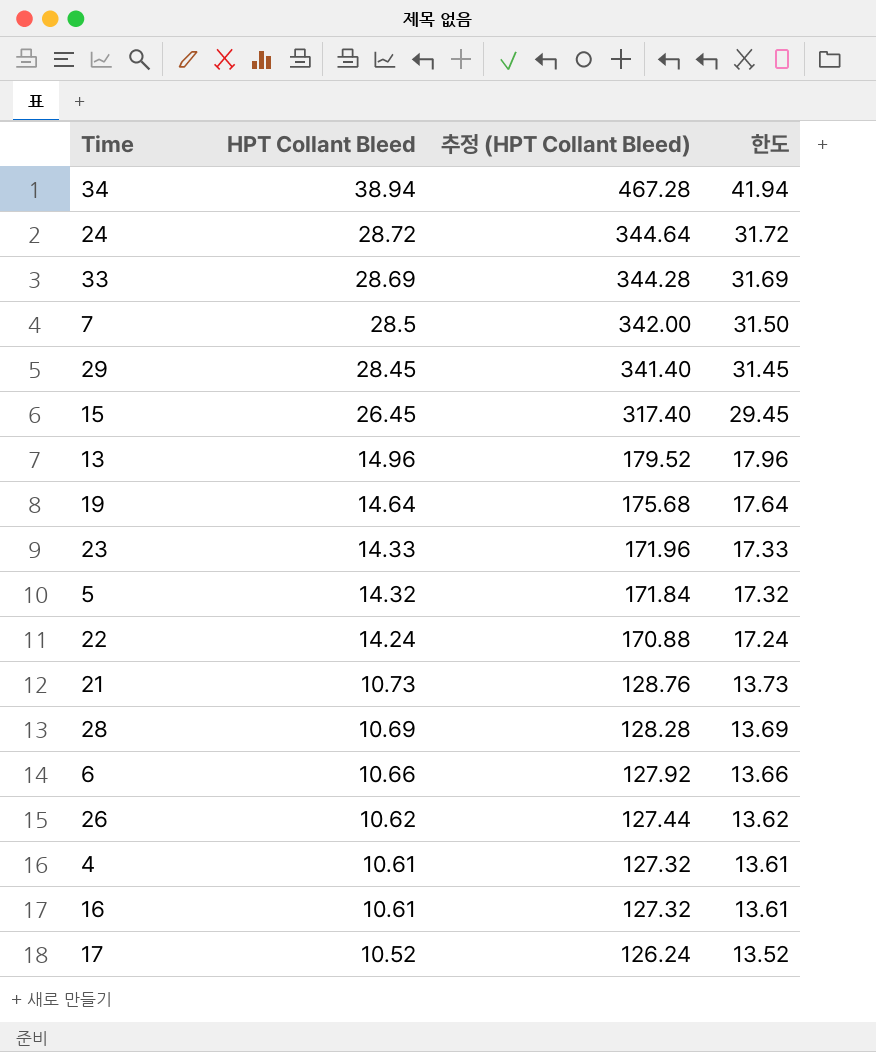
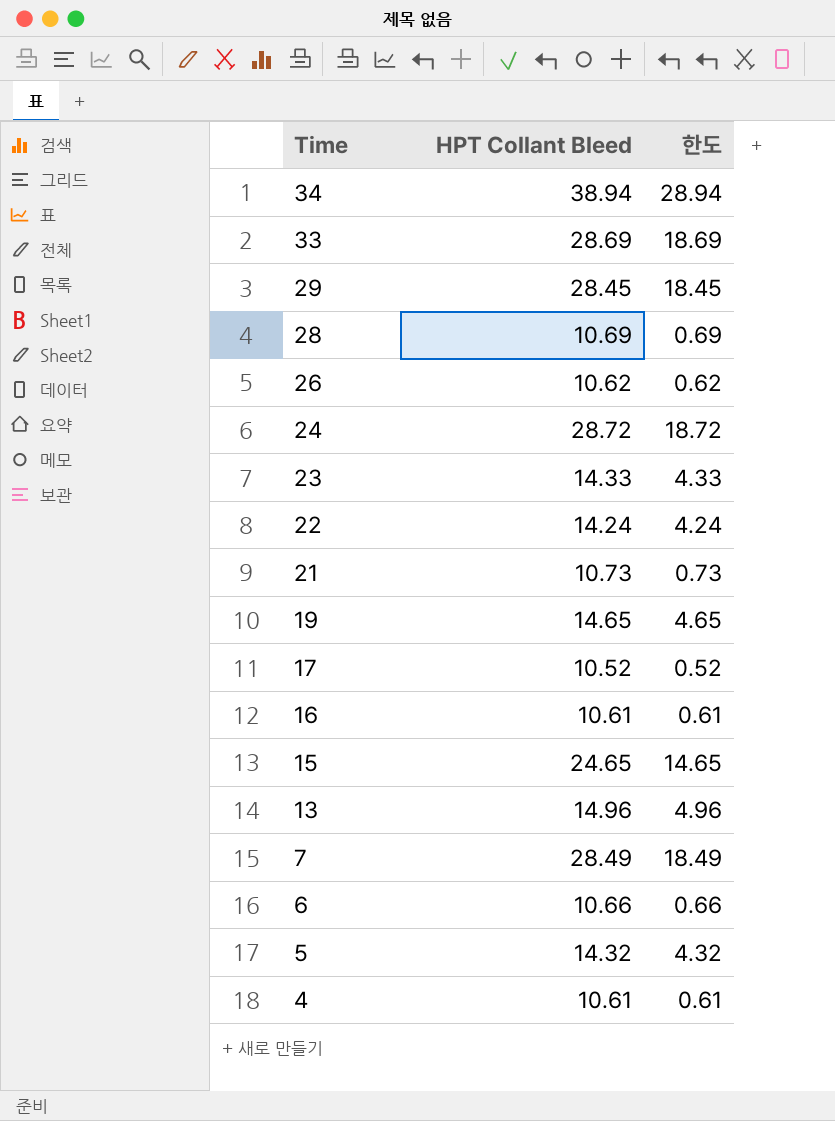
row order: HPT Collant Bleed descending -> Time descending
column 추정 (HPT Collant Bleed) | formula: [HPT Collant Bleed] * 12 -> none
column 한도 | formula: [HPT Collant Bleed] + 3 -> [HPT Collant Bleed] - 10
19 | HPT Collant Bleed: 14.64 -> 14.65
15 | HPT Collant Bleed: 26.45 -> 24.65
7 | HPT Collant Bleed: 28.5 -> 28.49

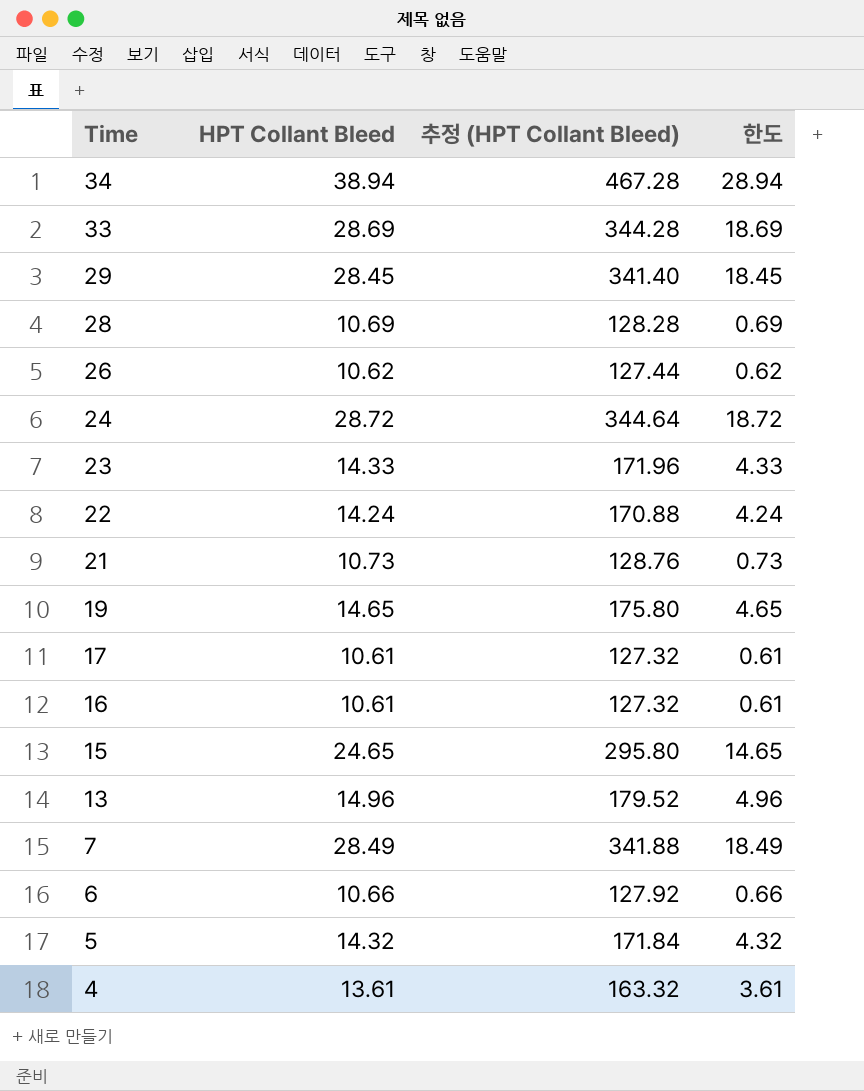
column 추정 (HPT Collant Bleed) | formula: none -> [HPT Collant Bleed] * 12
17 | HPT Collant Bleed: 10.52 -> 10.61
17 | 한도: 0.52 -> 0.61
4 | HPT Collant Bleed: 10.61 -> 13.61
4 | 한도: 0.61 -> 3.61

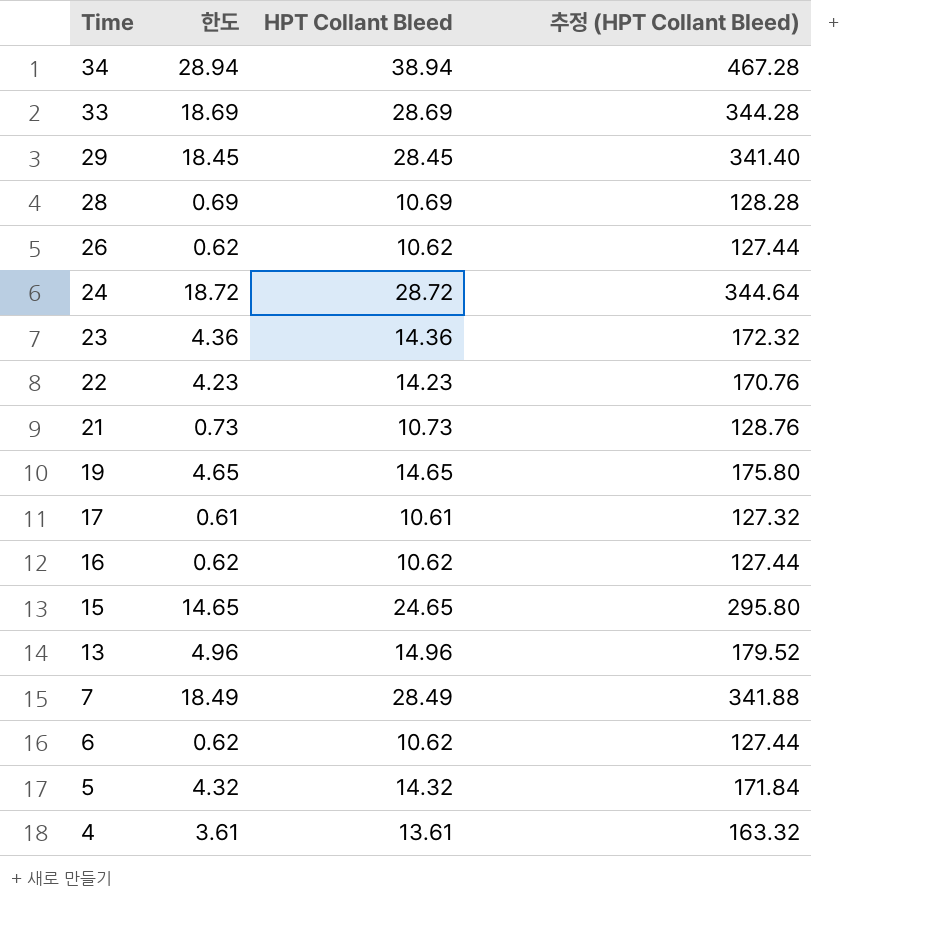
column 한도 | position: 4 -> 2
23 | 한도: 4.33 -> 4.36
23 | HPT Collant Bleed: 14.33 -> 14.36
23 | 추정 (HPT Collant Bleed): 171.96 -> 172.32
22 | 한도: 4.24 -> 4.23
22 | HPT Collant Bleed: 14.24 -> 14.23
22 | 추정 (HPT Collant Bleed): 170.88 -> 170.76
16 | 한도: 0.61 -> 0.62
16 | HPT Collant Bleed: 10.61 -> 10.62
16 | 추정 (HPT Collant Bleed): 127.32 -> 127.44
6 | 한도: 0.66 -> 0.62
6 | HPT Collant Bleed: 10.66 -> 10.62
6 | 추정 (HPT Collant Bleed): 127.92 -> 127.44

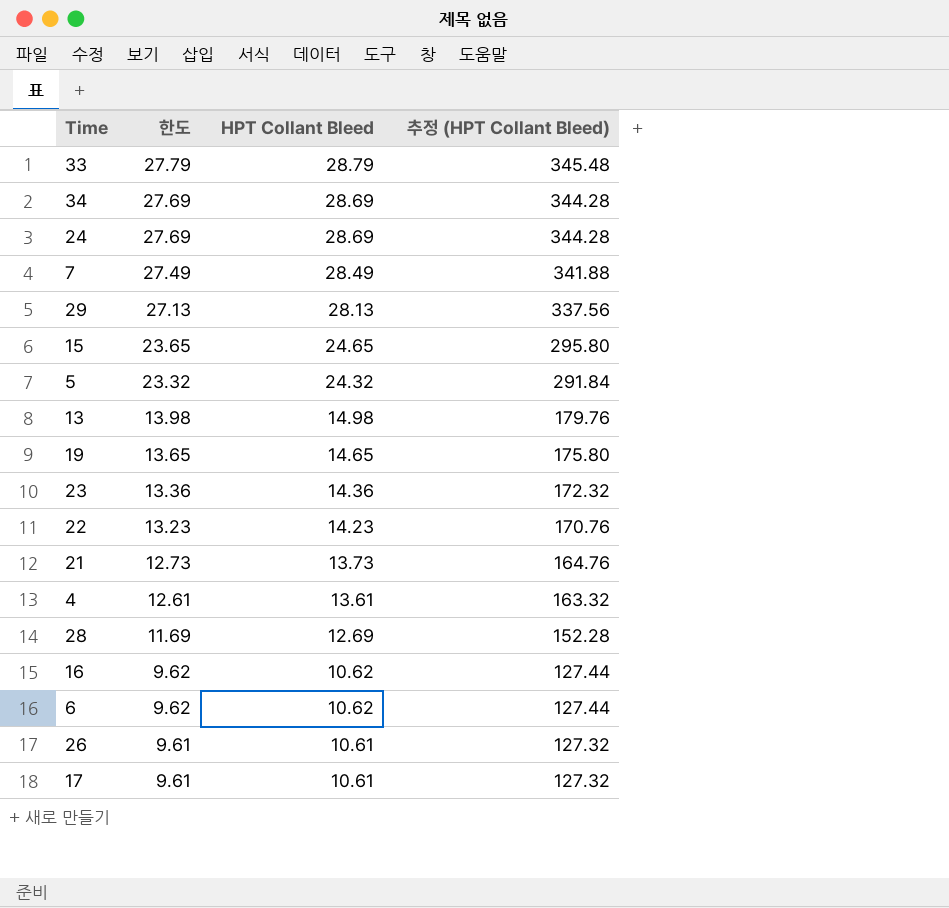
row order: Time descending -> 한도 descending
column 한도 | formula: [HPT Collant Bleed] - 10 -> [HPT Collant Bleed] - 1
33 | HPT Collant Bleed: 28.69 -> 28.79
33 | 추정 (HPT Collant Bleed): 344.28 -> 345.48
34 | HPT Collant Bleed: 38.94 -> 28.69
34 | 추정 (HPT Collant Bleed): 467.28 -> 344.28
24 | HPT Collant Bleed: 28.72 -> 28.69
24 | 추정 (HPT Collant Bleed): 344.64 -> 344.28
29 | HPT Collant Bleed: 28.45 -> 28.13
29 | 추정 (HPT Collant Bleed): 341.40 -> 337.56
5 | HPT Collant Bleed: 14.32 -> 24.32
5 | 추정 (HPT Collant Bleed): 171.84 -> 291.84
13 | HPT Collant Bleed: 14.96 -> 14.98
13 | 추정 (HPT Collant Bleed): 179.52 -> 179.76
21 | HPT Collant Bleed: 10.73 -> 13.73
21 | 추정 (HPT Collant Bleed): 128.76 -> 164.76
28 | HPT Collant Bleed: 10.69 -> 12.69
28 | 추정 (HPT Collant Bleed): 128.28 -> 152.28
26 | HPT Collant Bleed: 10.62 -> 10.61
26 | 추정 (HPT Collant Bleed): 127.44 -> 127.32

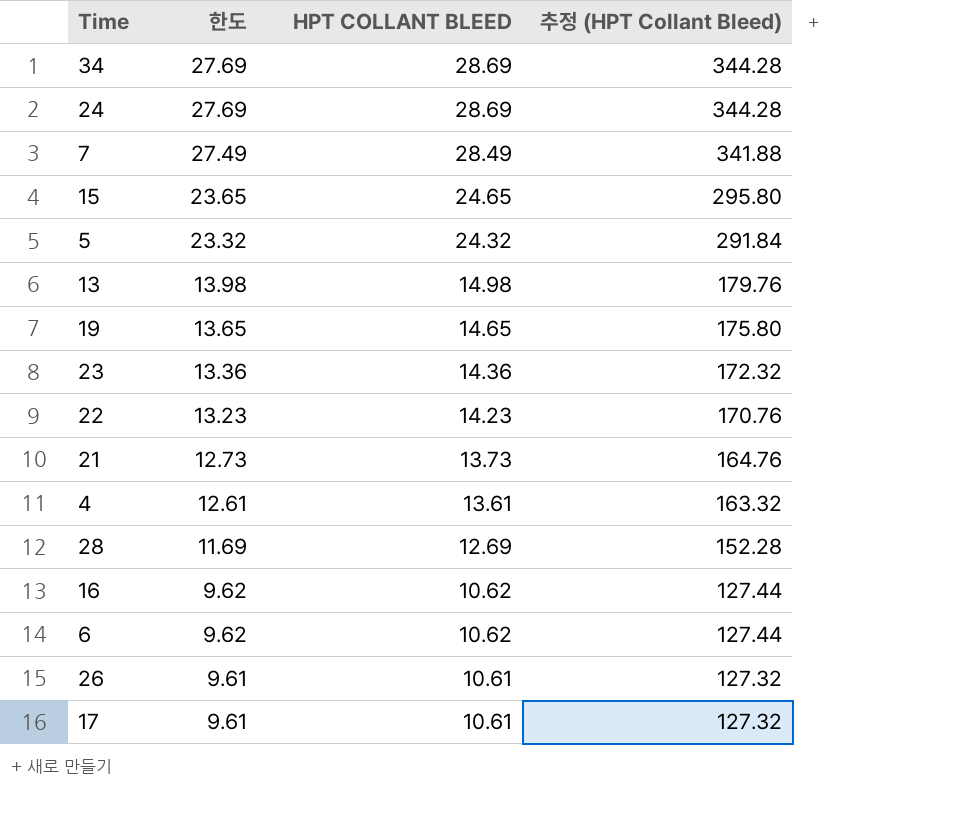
column name: HPT Collant Bleed -> HPT COLLANT BLEED
row 33: 27.79 | 28.79 | 345.48 -> none
row 29: 27.13 | 28.13 | 337.56 -> none

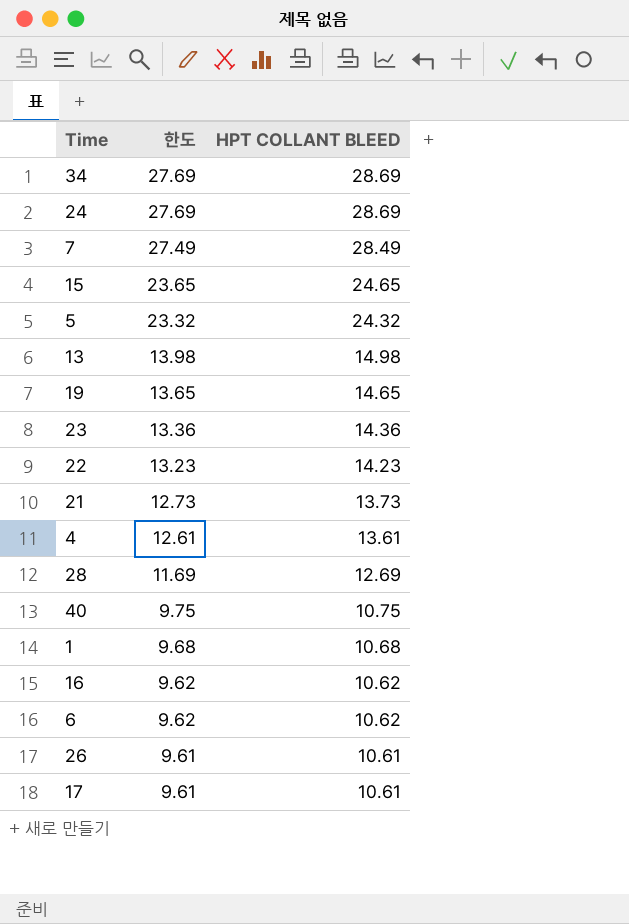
column 추정 (HPT Collant Bleed) | formula: [HPT COLLANT BLEED] * 12 -> none
row 40: none -> 9.75 | 10.75
row 1: none -> 9.68 | 10.68

